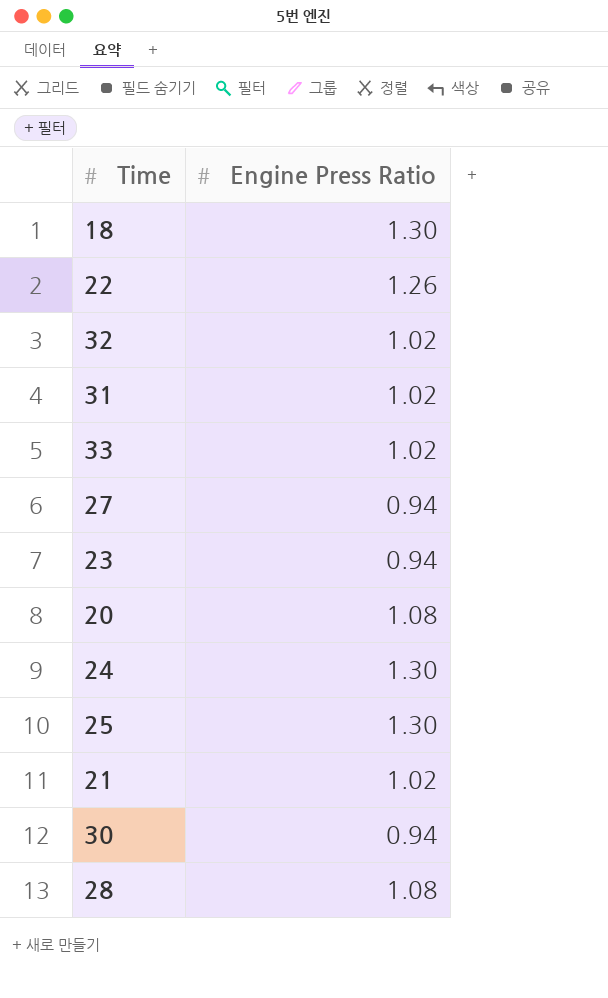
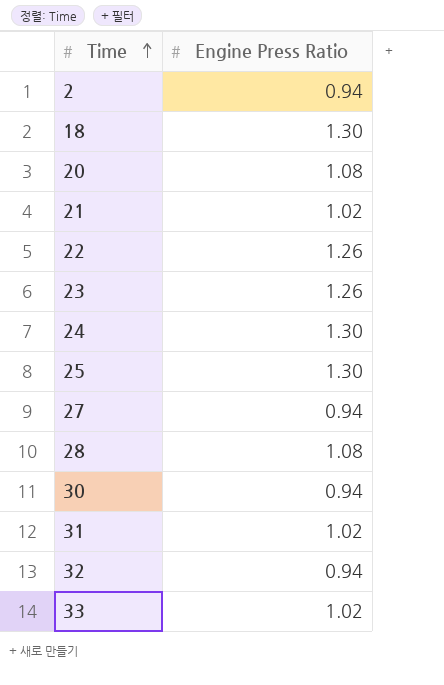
row order: none -> Time ascending
row 2: none -> 0.94
23 | Engine Press Ratio: 0.94 -> 1.26
32 | Engine Press Ratio: 1.02 -> 0.94

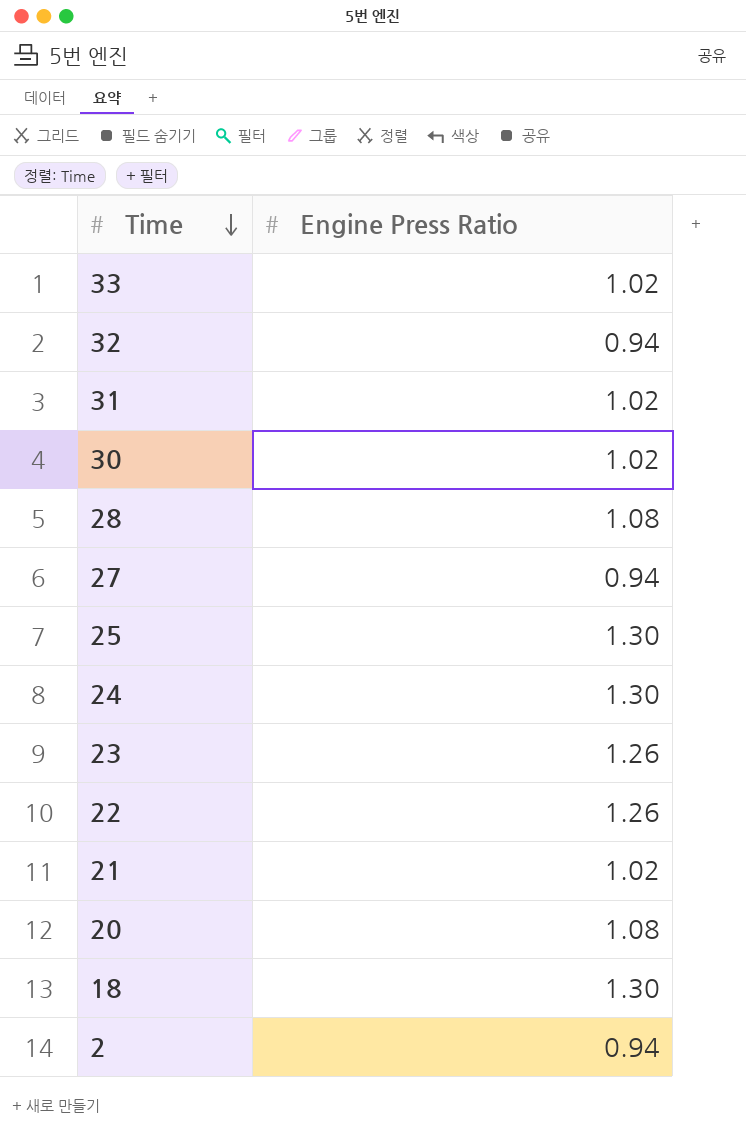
row order: Time ascending -> Time descending
30 | Engine Press Ratio: 0.94 -> 1.02

